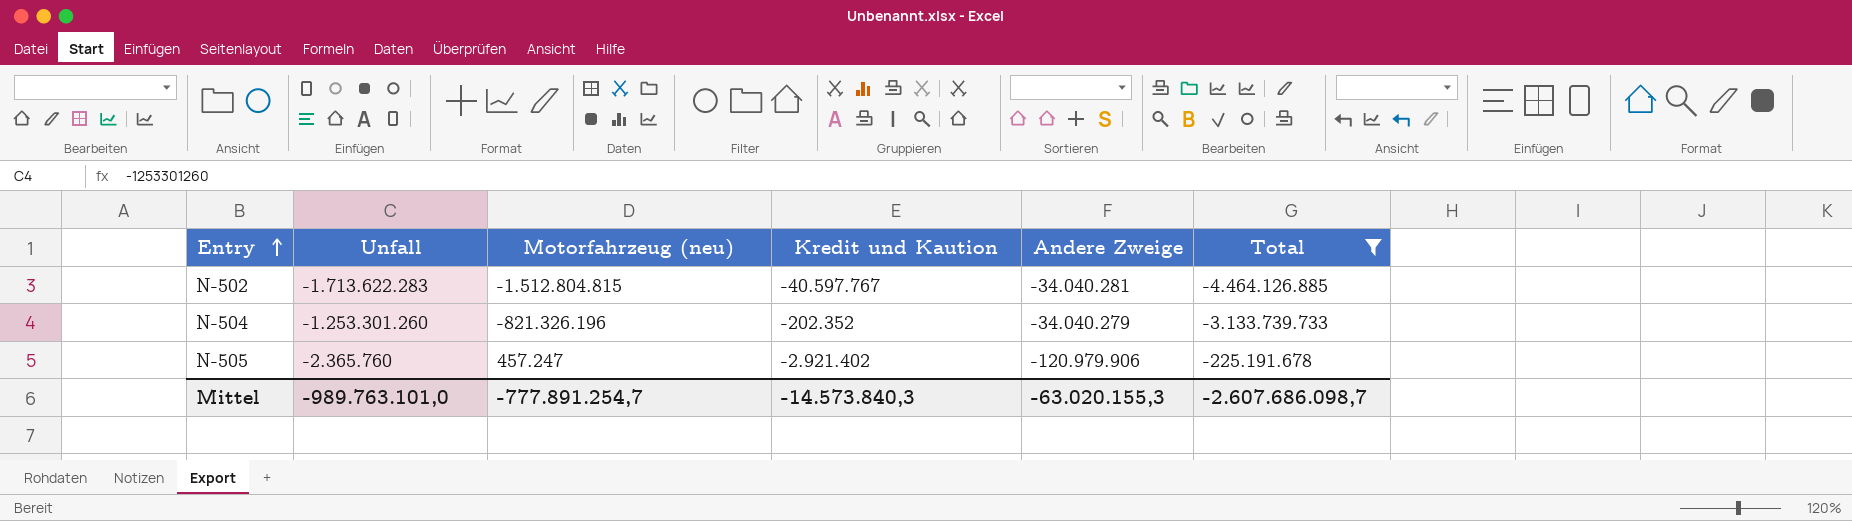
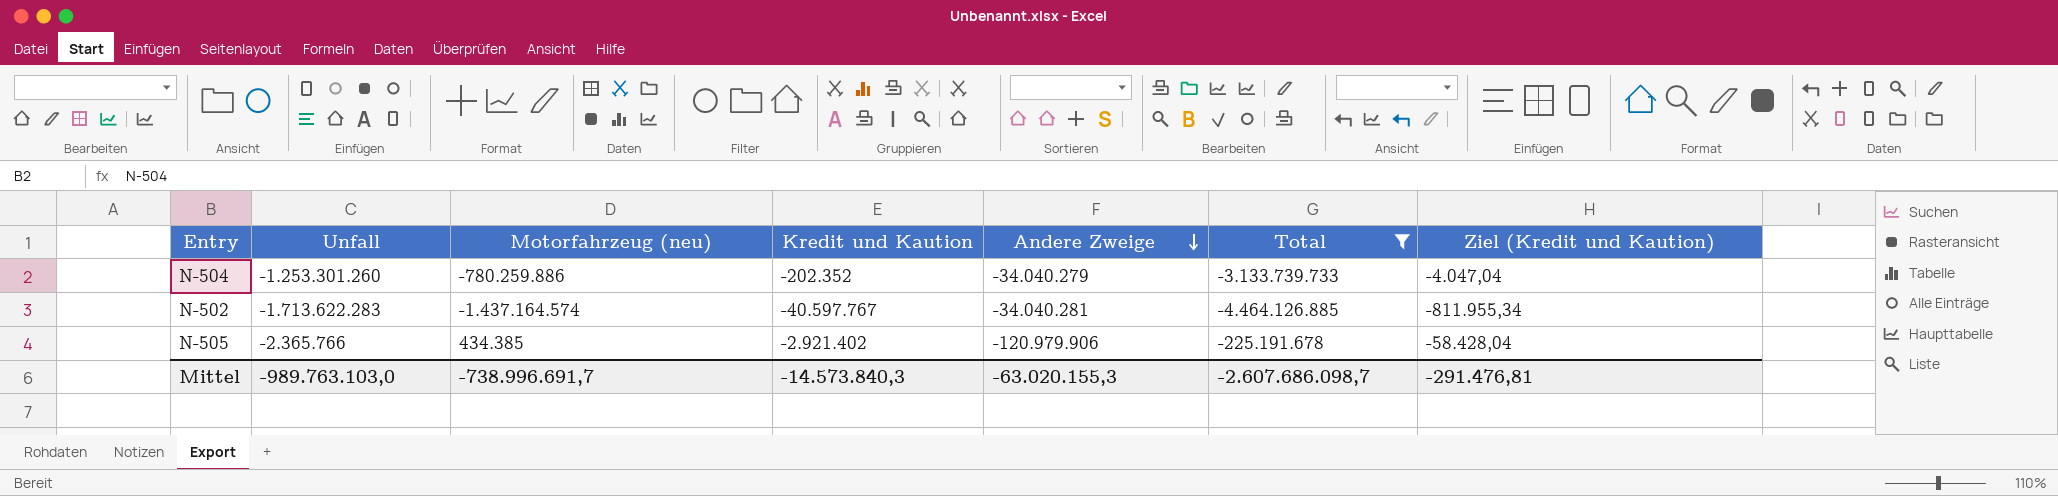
row order: Entry ascending -> Andere Zweige descending
column Ziel (Kredit und Kaution) | formula: none -> [Kredit und Kaution] * 0,02
N-504 | Motorfahrzeug (neu): -821.326.196 -> -780.259.886
N-502 | Motorfahrzeug (neu): -1.512.804.815 -> -1.437.164.574
N-505 | Unfall: -2.365.760 -> -2.365.766
N-505 | Motorfahrzeug (neu): 457.247 -> 434.385
Mittel | Unfall: -989.763.101,0 -> -989.763.103,0
Mittel | Motorfahrzeug (neu): -777.891.254,7 -> -738.996.691,7

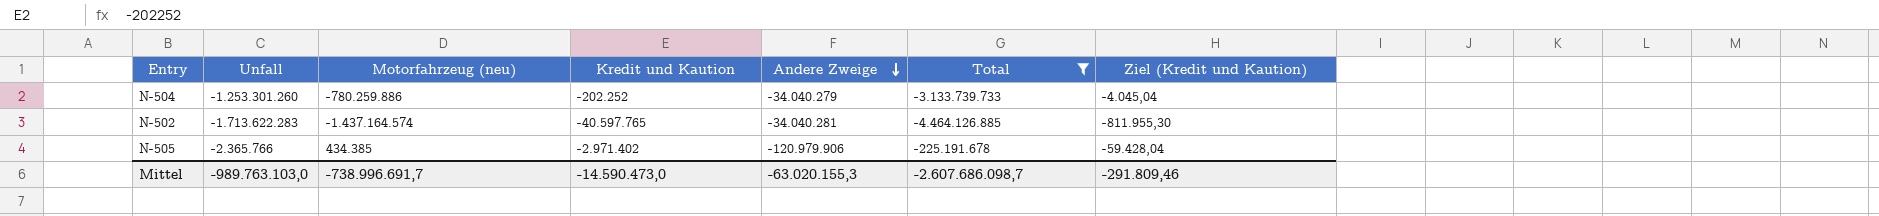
N-504 | Kredit und Kaution: -202.352 -> -202.252
N-504 | Ziel (Kredit und Kaution): -4.047,04 -> -4.045,04
N-502 | Kredit und Kaution: -40.597.767 -> -40.597.765
N-502 | Ziel (Kredit und Kaution): -811.955,34 -> -811.955,30
N-505 | Kredit und Kaution: -2.921.402 -> -2.971.402
N-505 | Ziel (Kredit und Kaution): -58.428,04 -> -59.428,04
Mittel | Kredit und Kaution: -14.573.840,3 -> -14.590.473,0
Mittel | Ziel (Kredit und Kaution): -291.476,81 -> -291.809,46

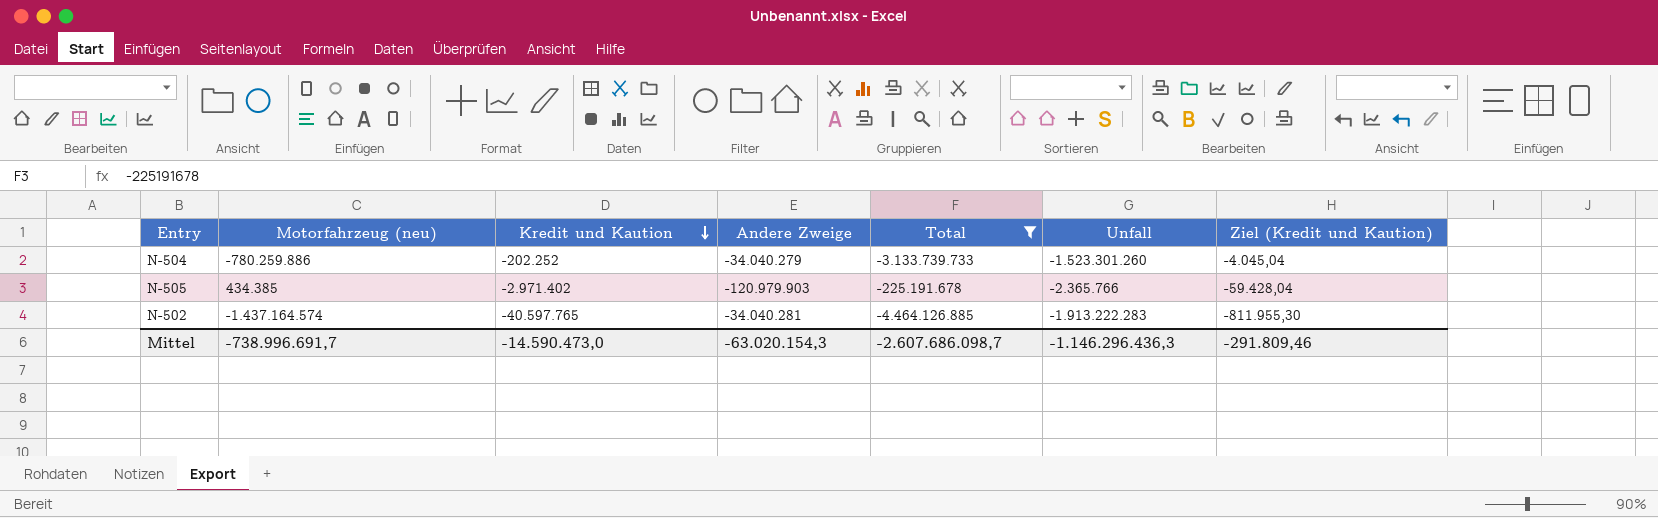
row order: Andere Zweige descending -> Kredit und Kaution descending
column Unfall | position: 2 -> 6
N-504 | Unfall: -1.253.301.260 -> -1.523.301.260
N-505 | Andere Zweige: -120.979.906 -> -120.979.903
N-502 | Unfall: -1.713.622.283 -> -1.913.222.283
Mittel | Andere Zweige: -63.020.155,3 -> -63.020.154,3
Mittel | Unfall: -989.763.103,0 -> -1.146.296.436,3

